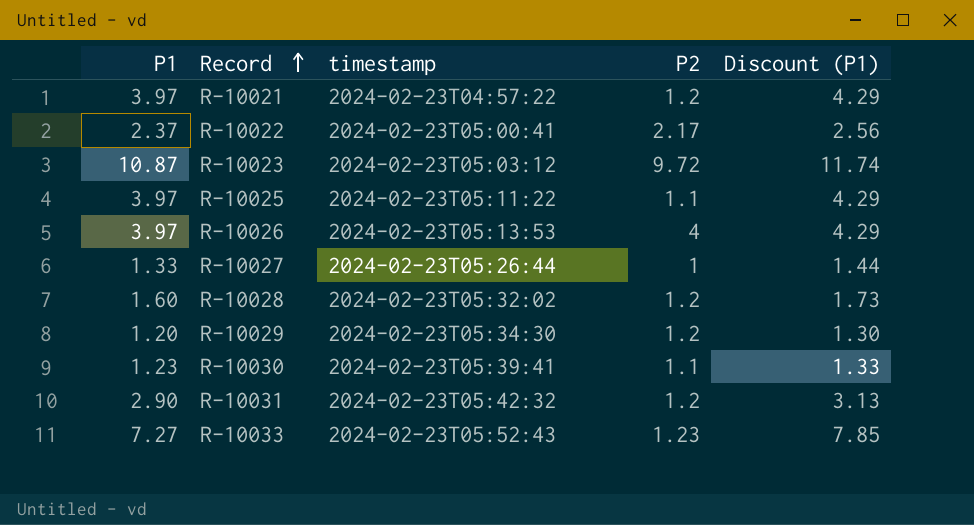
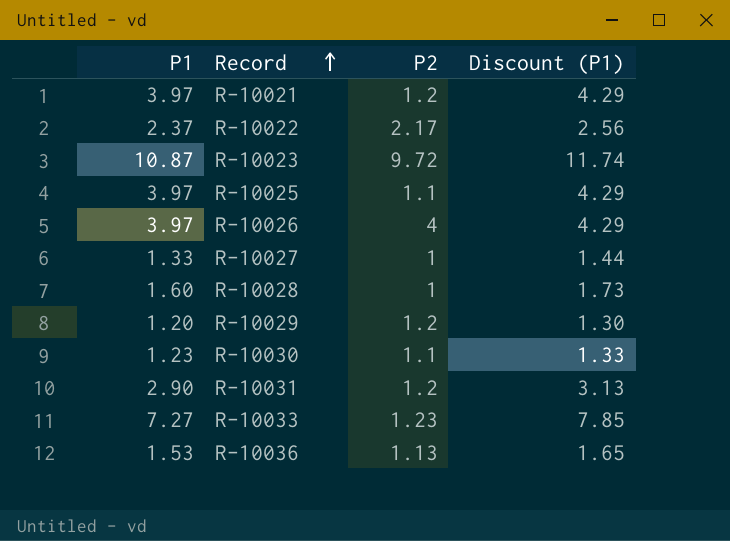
column timestamp | position: 3 -> none
R-10028 | P2: 1.2 -> 1
row R-10036: none -> 1.53 | 1.13 | 1.65

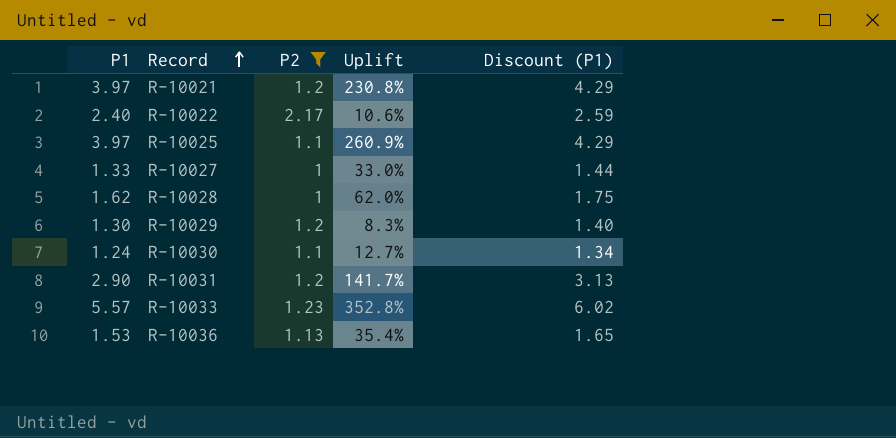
filter: none -> P2 <= 2.17
column Uplift | formula: none -> ([P1] - [P2]) / [P2]
R-10022 | P1: 2.37 -> 2.40
R-10022 | Discount (P1): 2.56 -> 2.59
R-10028 | P1: 1.60 -> 1.62
R-10028 | Discount (P1): 1.73 -> 1.75
R-10029 | P1: 1.20 -> 1.30
R-10029 | Discount (P1): 1.30 -> 1.40
R-10030 | P1: 1.23 -> 1.24
R-10030 | Discount (P1): 1.33 -> 1.34
R-10033 | P1: 7.27 -> 5.57
R-10033 | Discount (P1): 7.85 -> 6.02

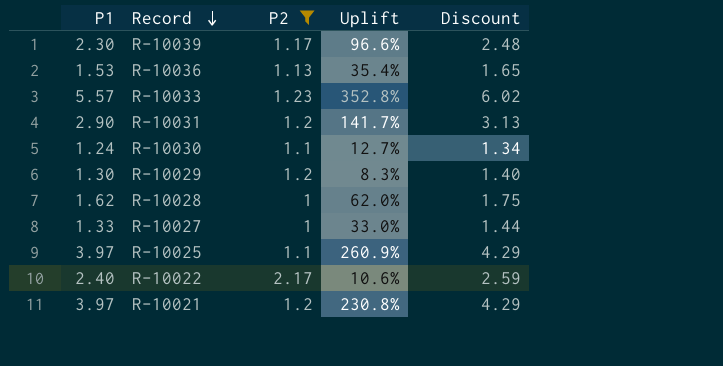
row order: Record ascending -> Record descending
column name: Discount (P1) -> Discount
row R-10039: none -> 2.30 | 1.17 | 96.6% | 2.48

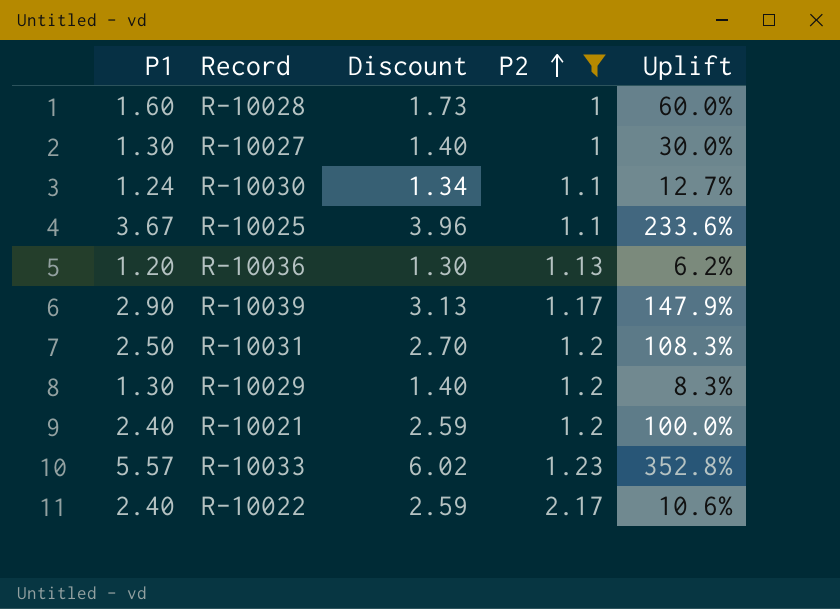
row order: Record descending -> P2 ascending
column Discount | position: 5 -> 3
R-10028 | P1: 1.62 -> 1.60
R-10028 | Discount: 1.75 -> 1.73
R-10028 | Uplift: 62.0% -> 60.0%
R-10027 | P1: 1.33 -> 1.30
R-10027 | Discount: 1.44 -> 1.40
R-10027 | Uplift: 33.0% -> 30.0%
R-10025 | P1: 3.97 -> 3.67
R-10025 | Discount: 4.29 -> 3.96
R-10025 | Uplift: 260.9% -> 233.6%
R-10036 | P1: 1.53 -> 1.20
R-10036 | Discount: 1.65 -> 1.30
R-10036 | Uplift: 35.4% -> 6.2%
R-10039 | P1: 2.30 -> 2.90
R-10039 | Discount: 2.48 -> 3.13
R-10039 | Uplift: 96.6% -> 147.9%
R-10031 | P1: 2.90 -> 2.50
R-10031 | Discount: 3.13 -> 2.70
R-10031 | Uplift: 141.7% -> 108.3%
R-10021 | P1: 3.97 -> 2.40
R-10021 | Discount: 4.29 -> 2.59
R-10021 | Uplift: 230.8% -> 100.0%

